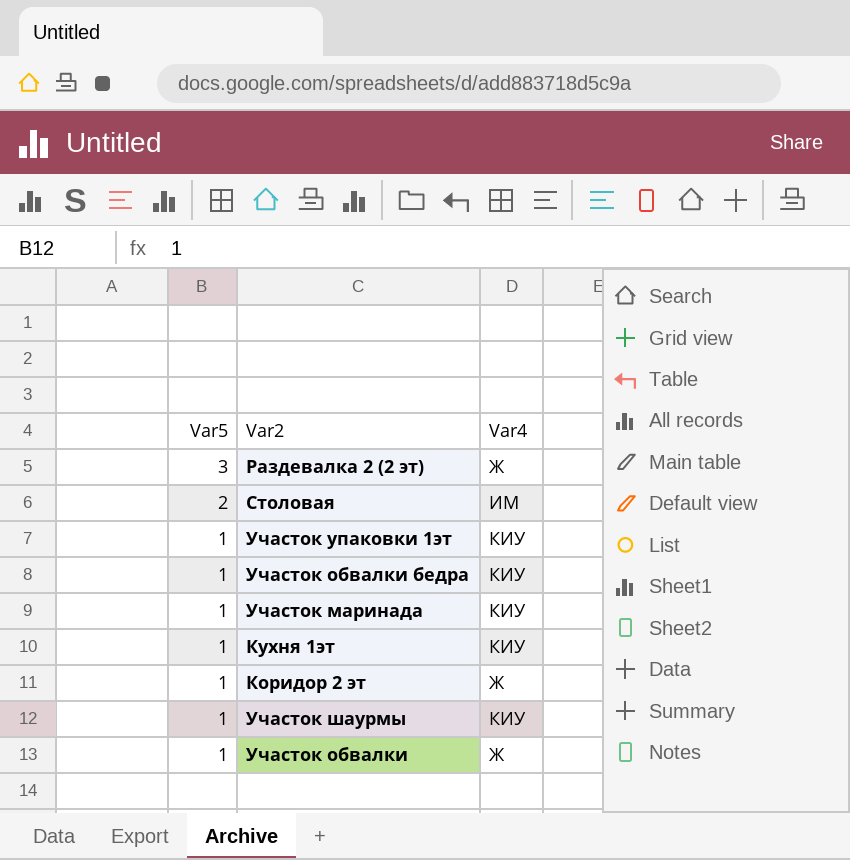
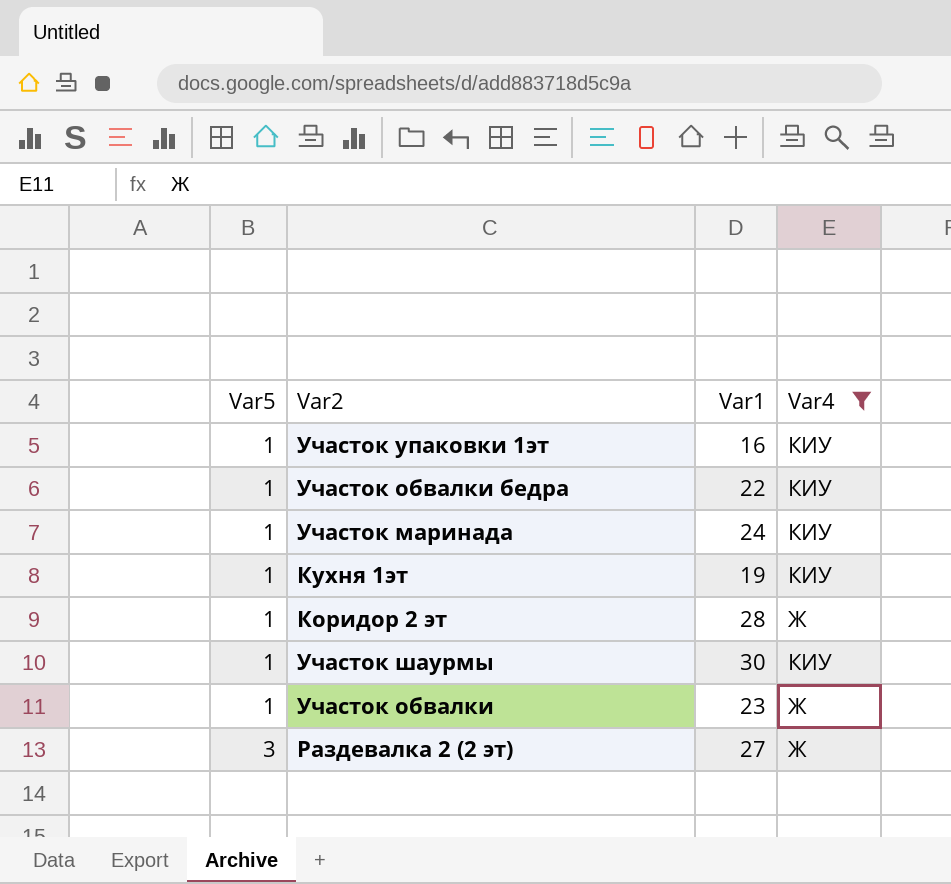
filter: none -> Var4 != ИМ
row order: Var5 descending -> Var5 ascending
column Var1 | position: none -> 3

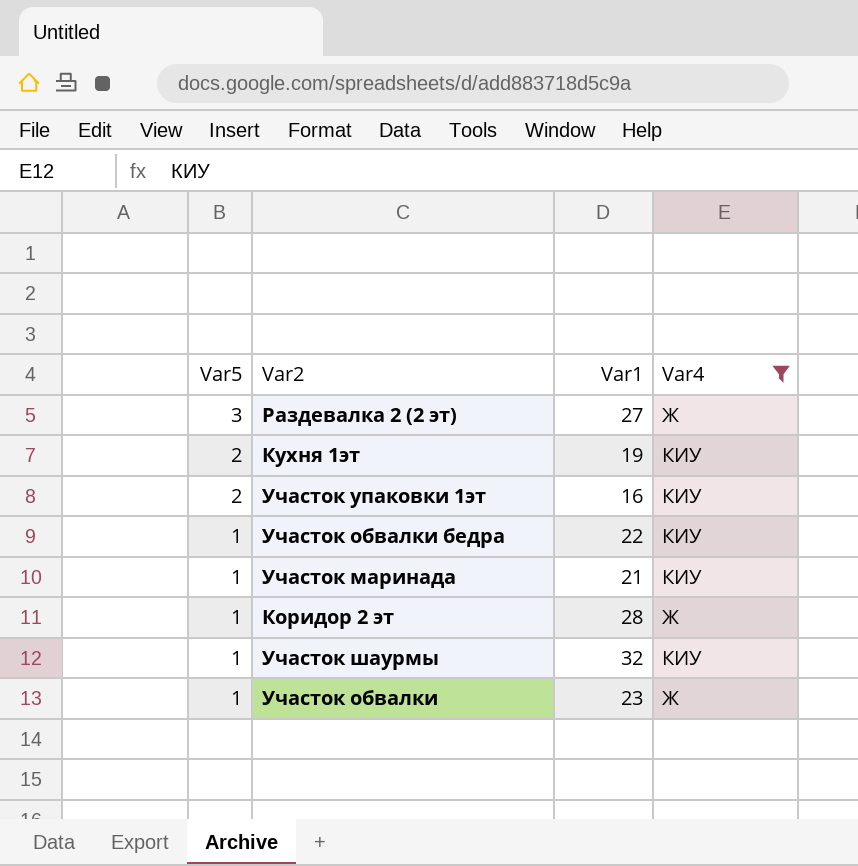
row order: Var5 ascending -> Var5 descending
Кухня 1эт | Var5: 1 -> 2
Участок упаковки 1эт | Var5: 1 -> 2
Участок маринада | Var1: 24 -> 21
Участок шаурмы | Var1: 30 -> 32

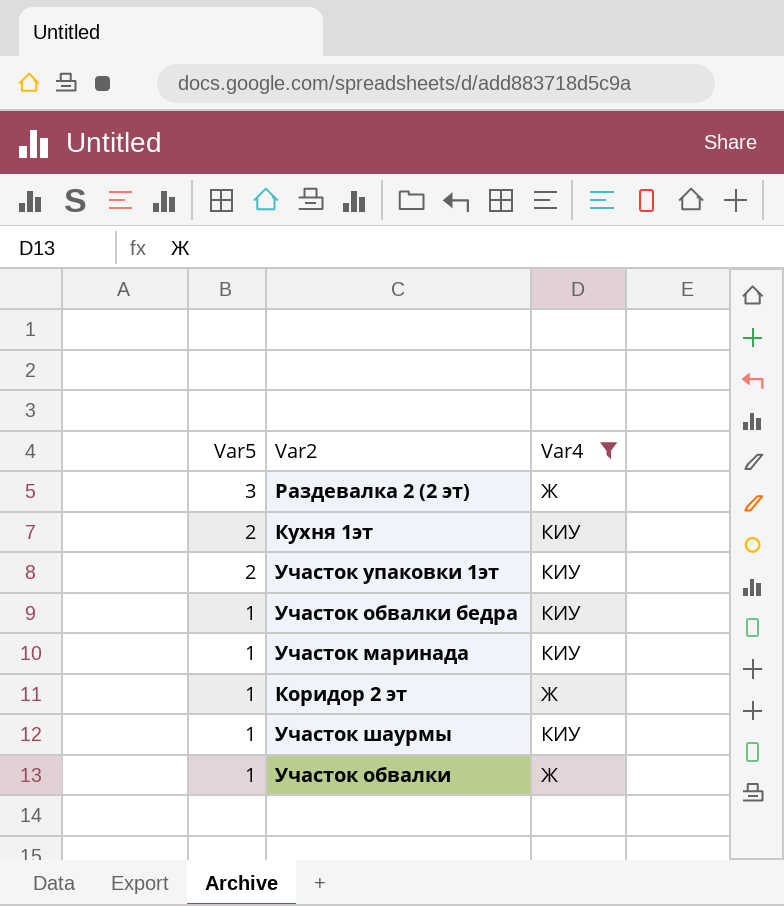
column Var1 | position: 3 -> none

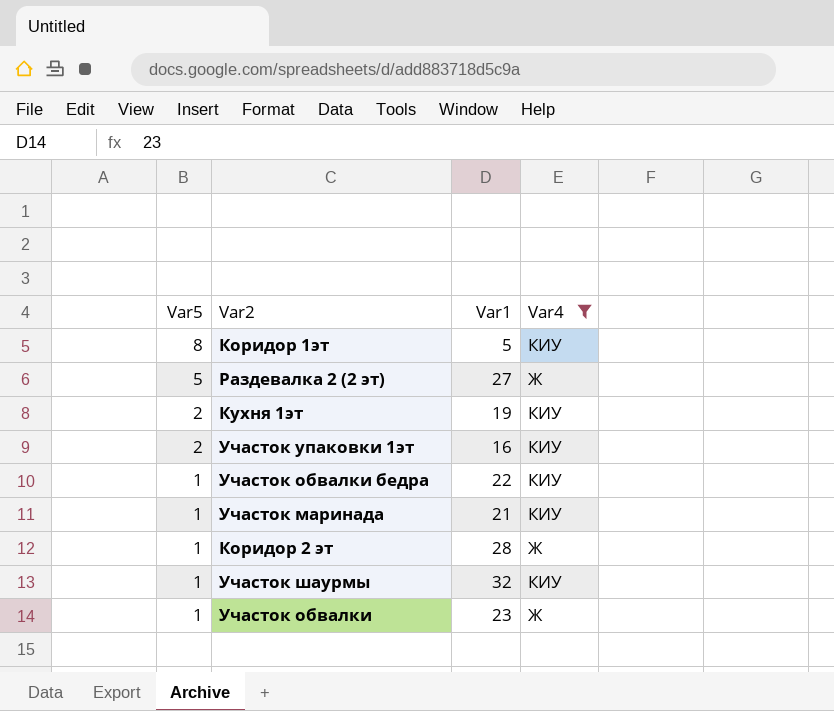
column Var1 | position: none -> 3
row Коридор 1эт: none -> 8 | 5 | КИУ
Раздевалка 2 (2 эт) | Var5: 3 -> 5

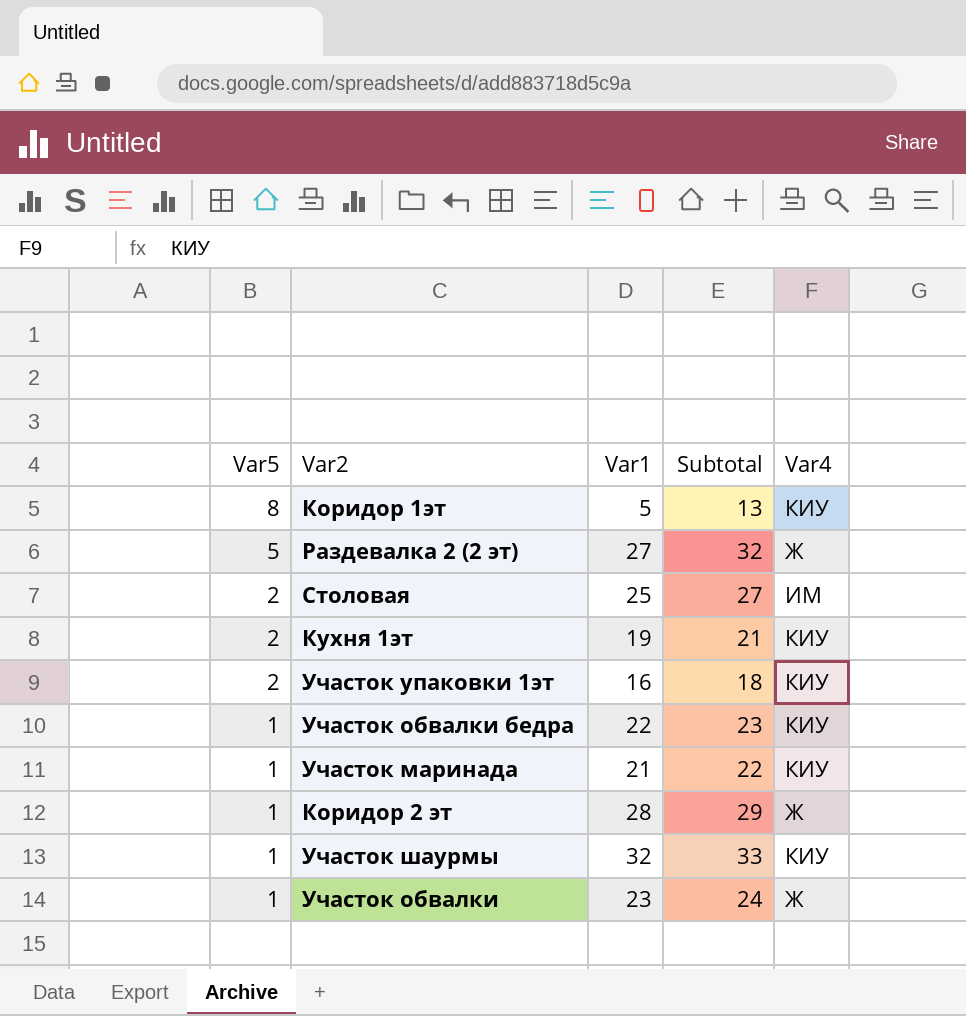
filter: Var4 != ИМ -> none
column Subtotal | formula: none -> [Var5] + [Var1]

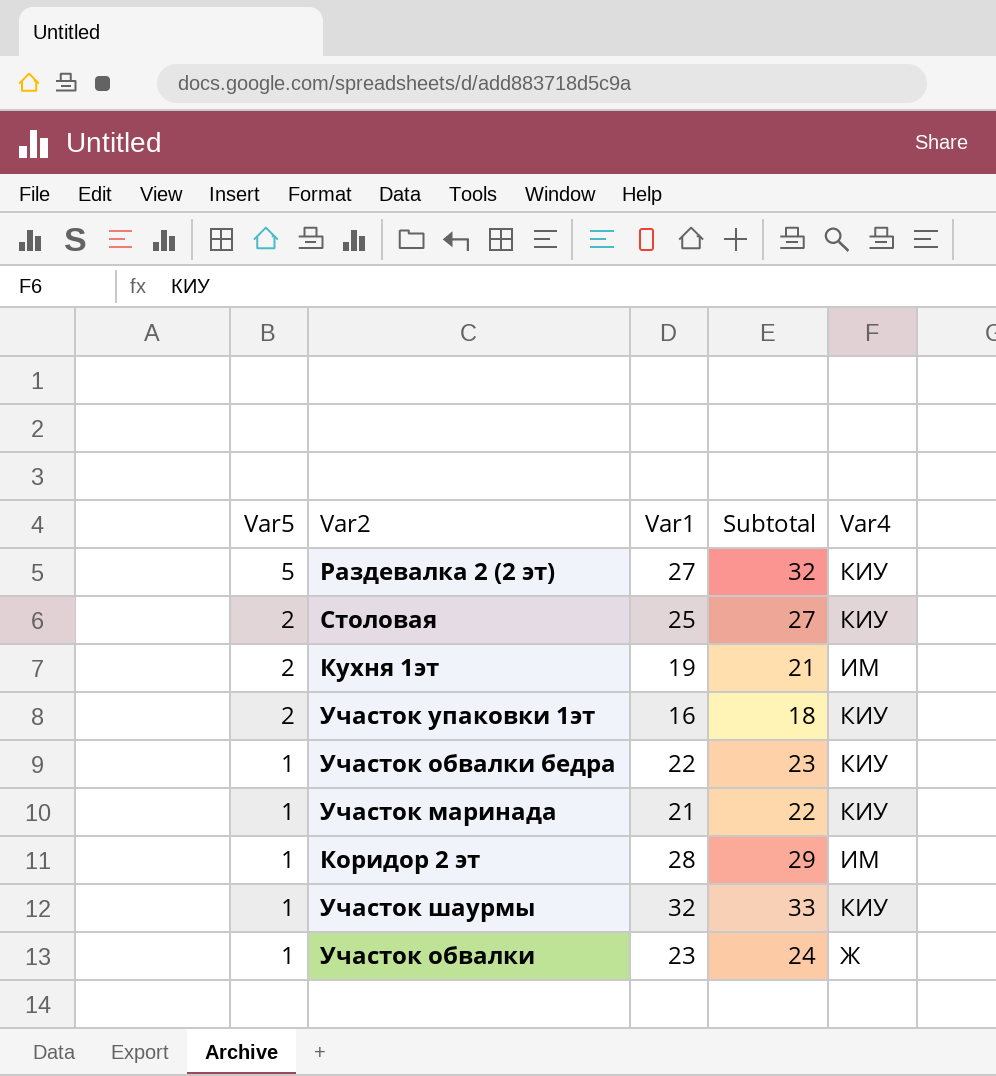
row Коридор 1эт: 8 | 5 | 13 | КИУ -> none
Раздевалка 2 (2 эт) | Var4: Ж -> КИУ
Столовая | Var4: ИМ -> КИУ
Кухня 1эт | Var4: КИУ -> ИМ
Коридор 2 эт | Var4: Ж -> ИМ

